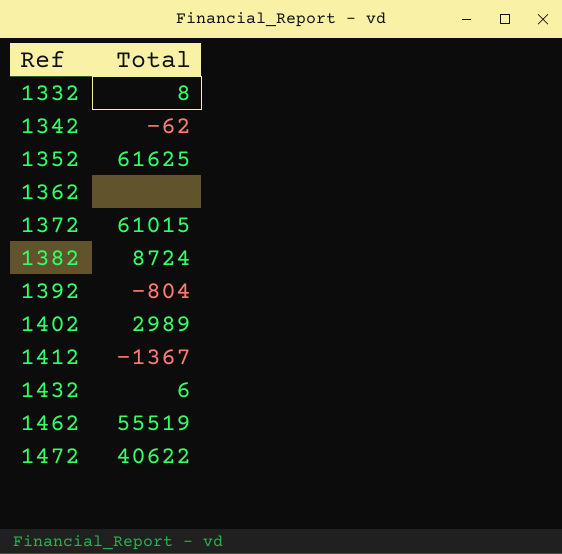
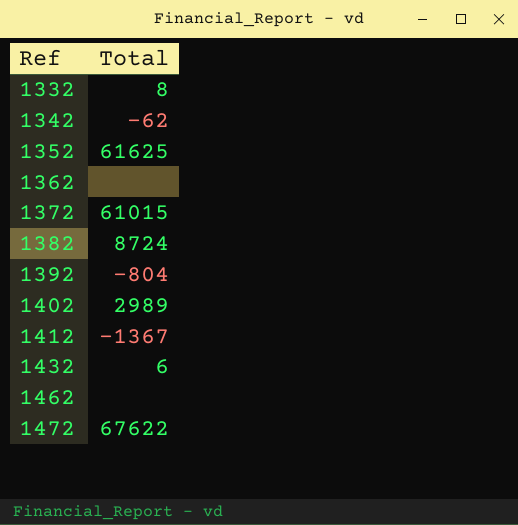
1462 | Total: 55519 -> none
1472 | Total: 40622 -> 67622

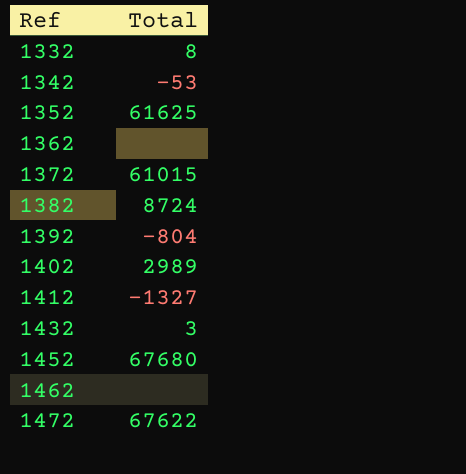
1342 | Total: -62 -> -53
1412 | Total: -1367 -> -1327
1432 | Total: 6 -> 3
row 1452: none -> 67680

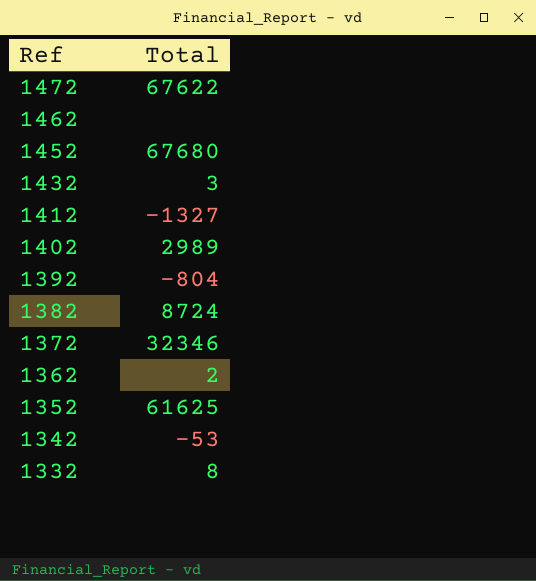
row order: Ref ascending -> Ref descending
1372 | Total: 61015 -> 32346
1362 | Total: none -> 2

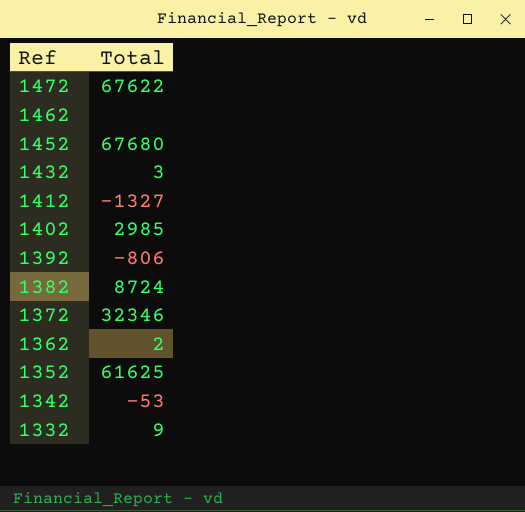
1402 | Total: 2989 -> 2985
1392 | Total: -804 -> -806
1332 | Total: 8 -> 9

